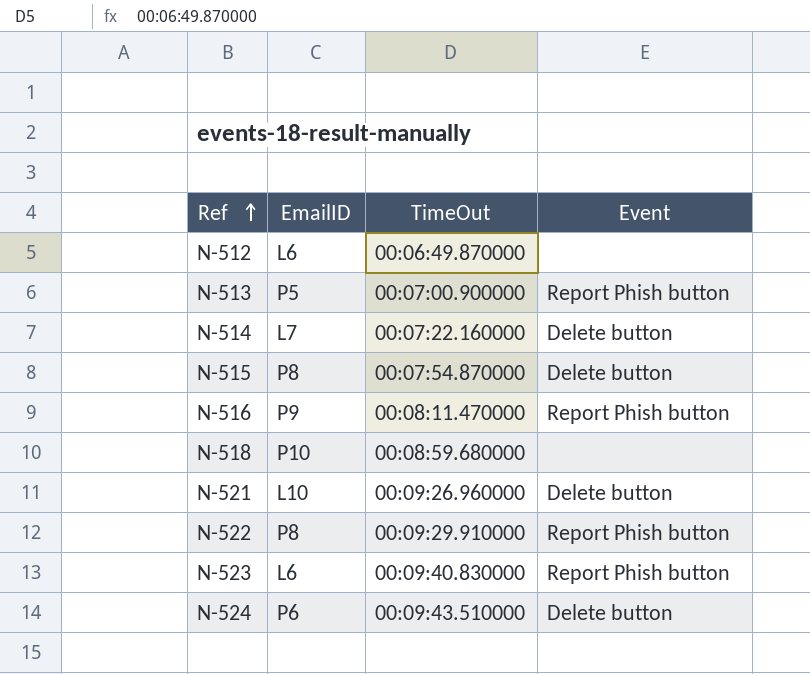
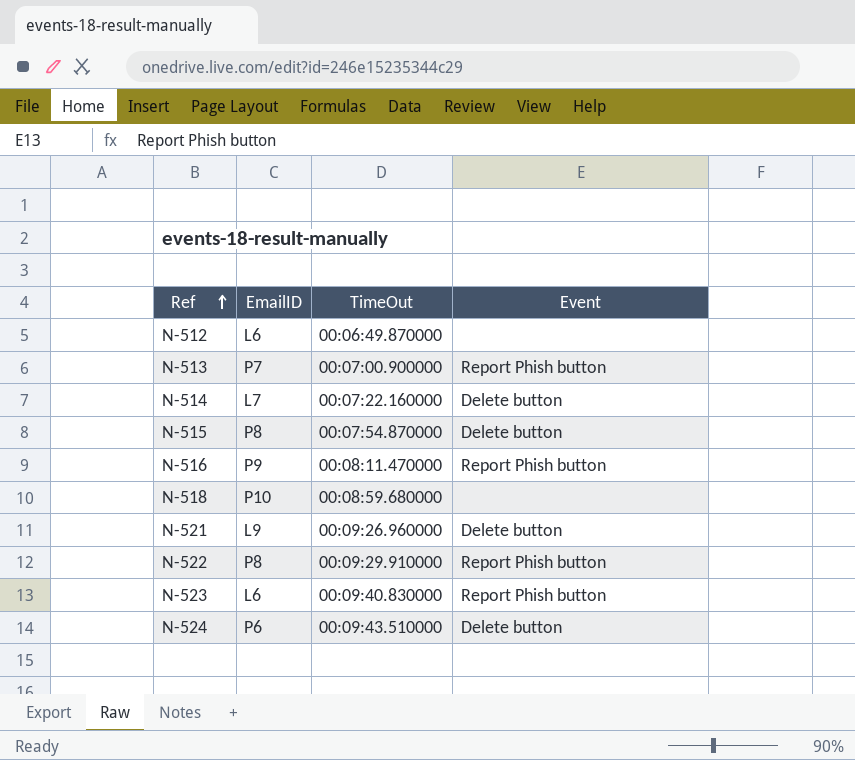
N-513 | EmailID: P5 -> P7
N-521 | EmailID: L10 -> L9

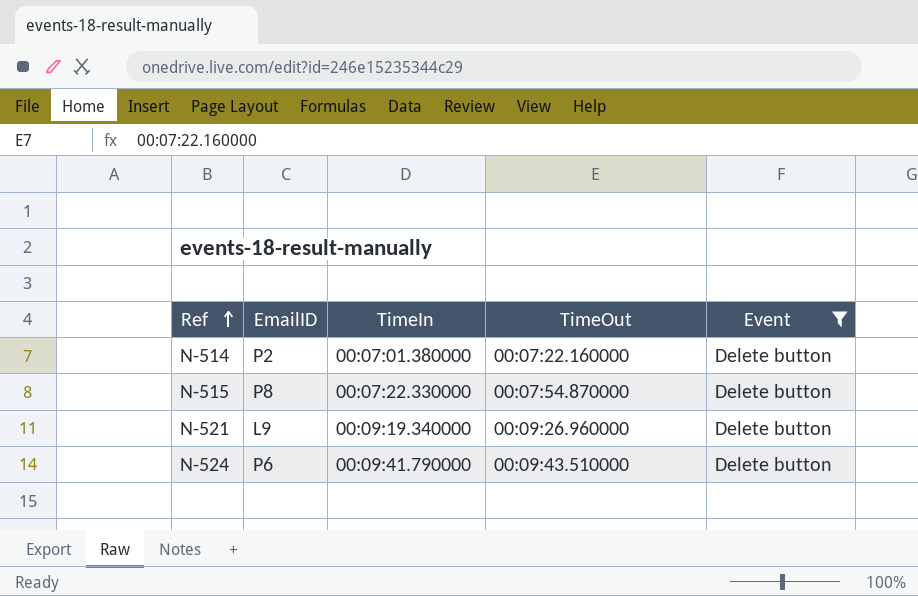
filter: none -> Event = Delete button
column TimeIn | position: none -> 3
N-514 | EmailID: L7 -> P2

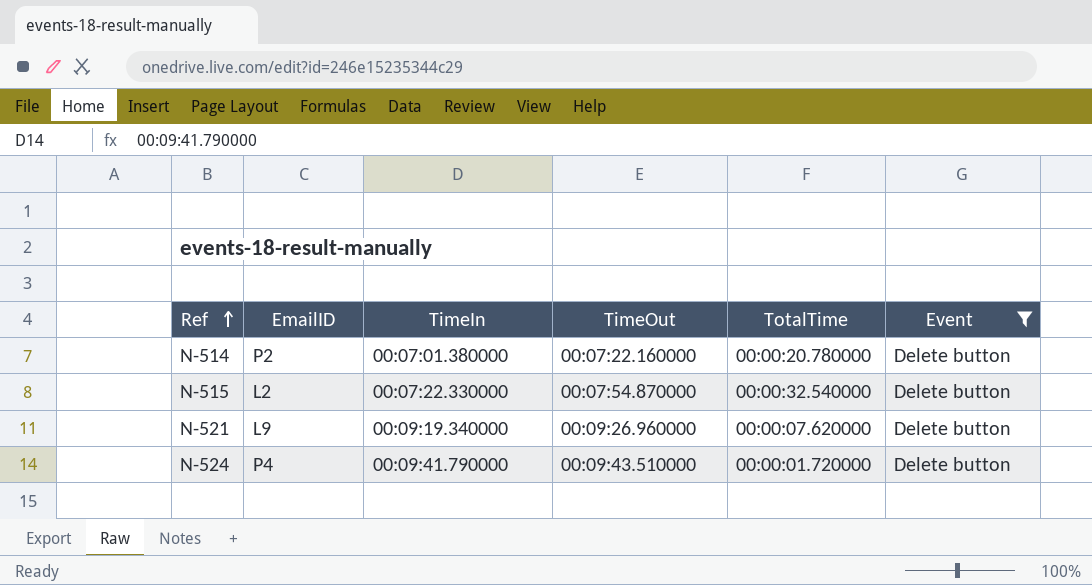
column TotalTime | position: none -> 5
N-515 | EmailID: P8 -> L2
N-524 | EmailID: P6 -> P4

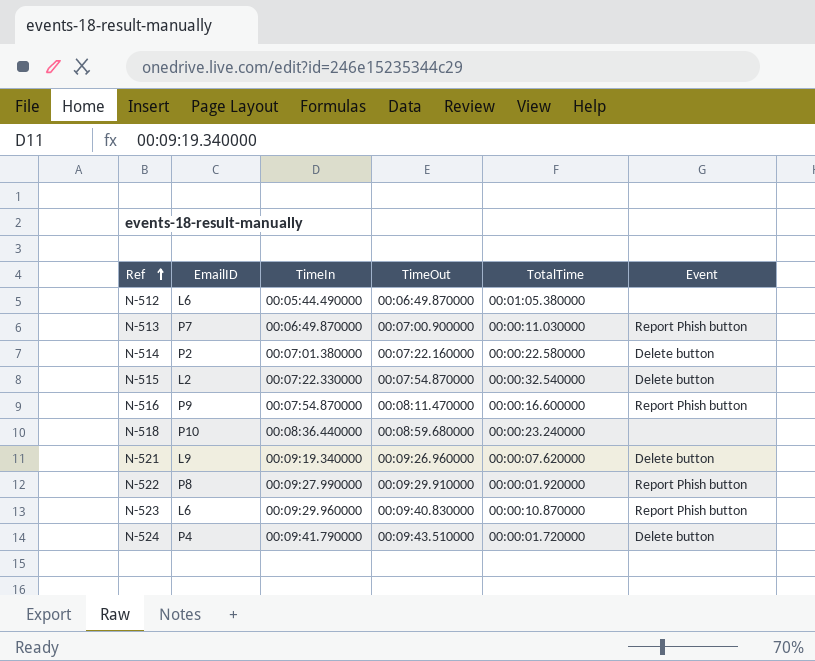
filter: Event = Delete button -> none
N-514 | TotalTime: 00:00:20.780000 -> 00:00:22.580000

